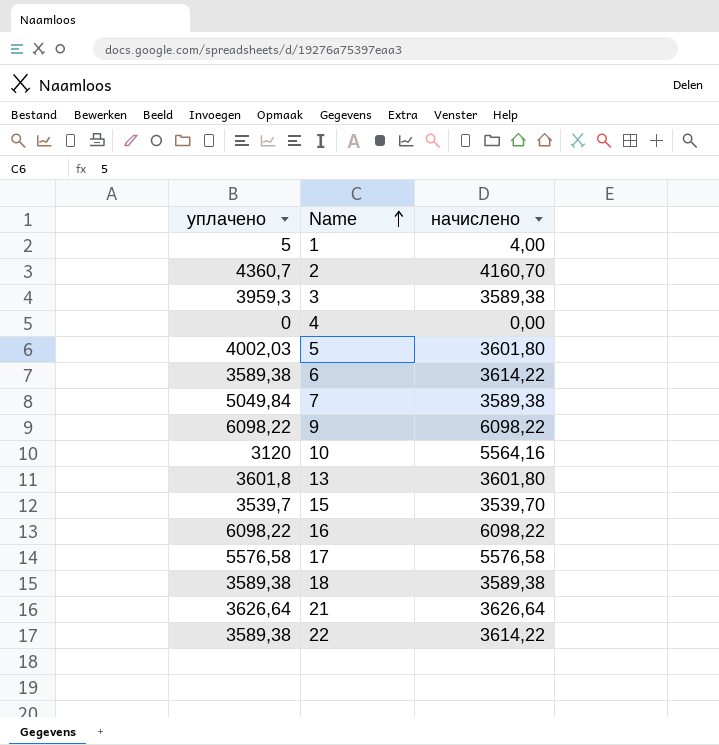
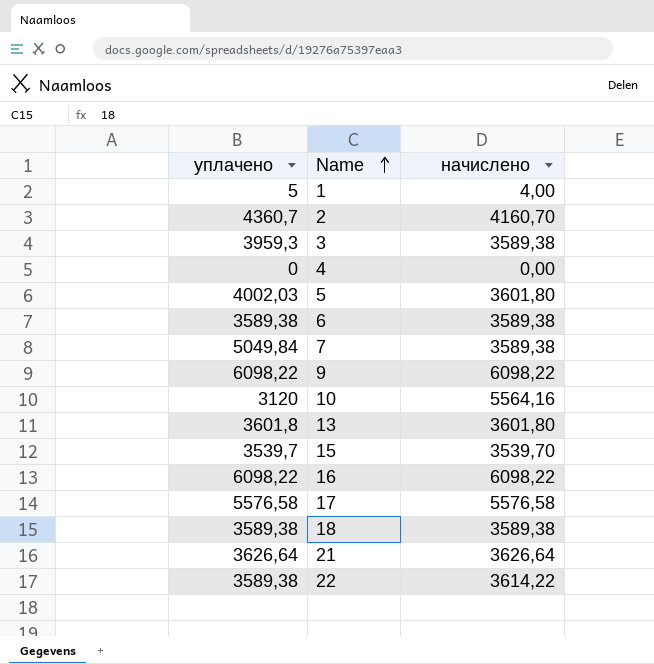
6 | начислено: 3614,22 -> 3589,38

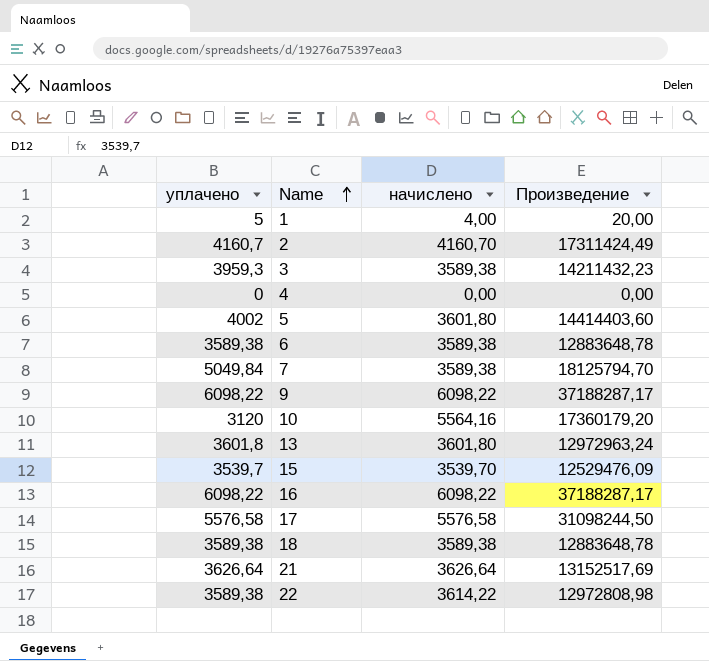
column Произведение | formula: none -> [уплачено] * [начислено]
2 | уплачено: 4360,7 -> 4160,7
5 | уплачено: 4002,03 -> 4002

